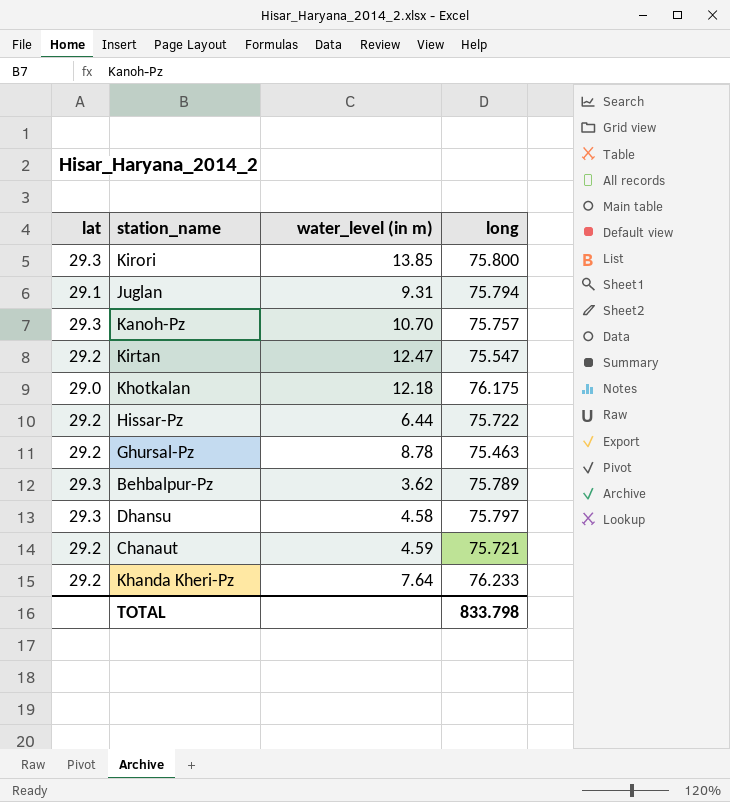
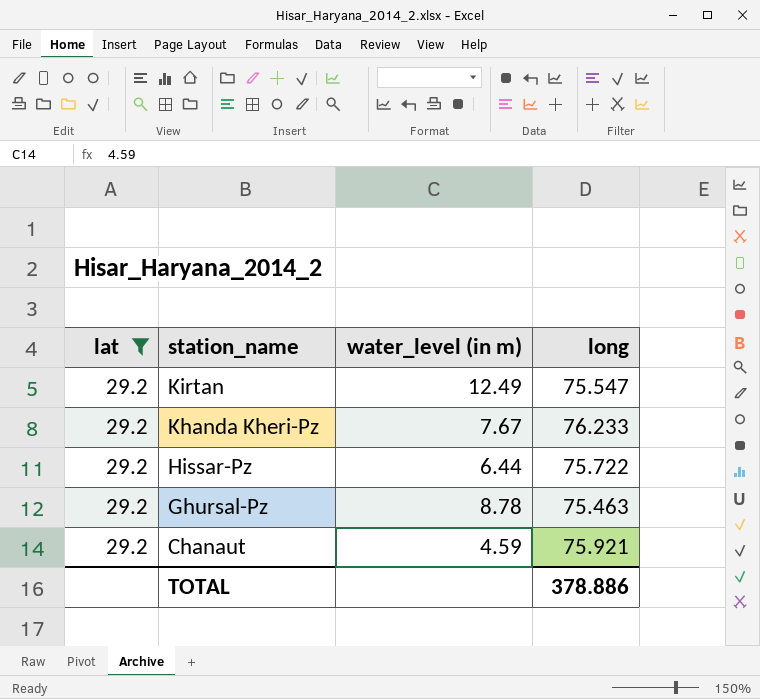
filter: none -> lat = 29.2
row order: none -> station_name descending
Kirtan | water_level (in m): 12.47 -> 12.49
Khanda Kheri-Pz | water_level (in m): 7.64 -> 7.67
Chanaut | long: 75.721 -> 75.921
TOTAL | long: 833.798 -> 378.886

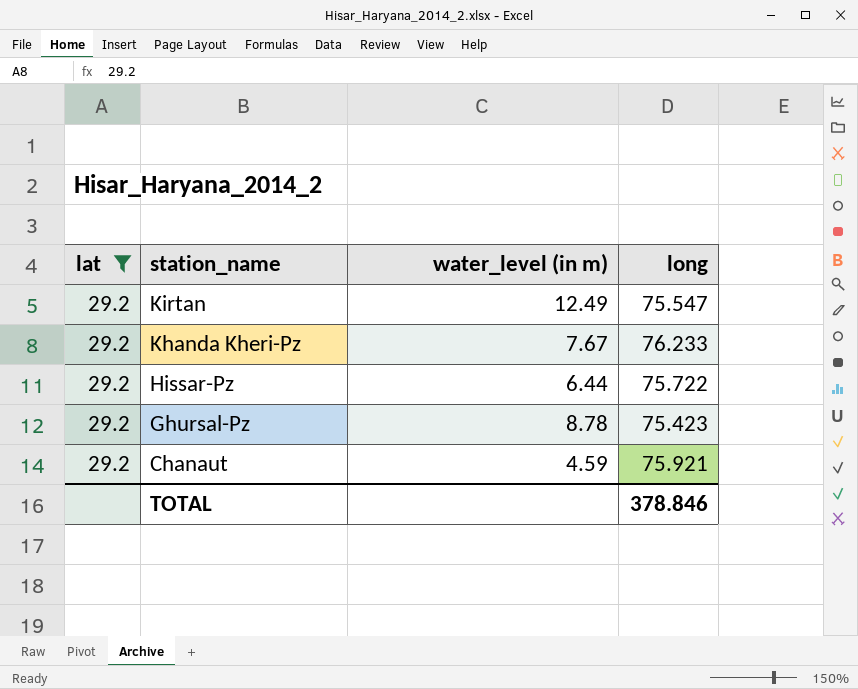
Ghursal-Pz | long: 75.463 -> 75.423
TOTAL | long: 378.886 -> 378.846

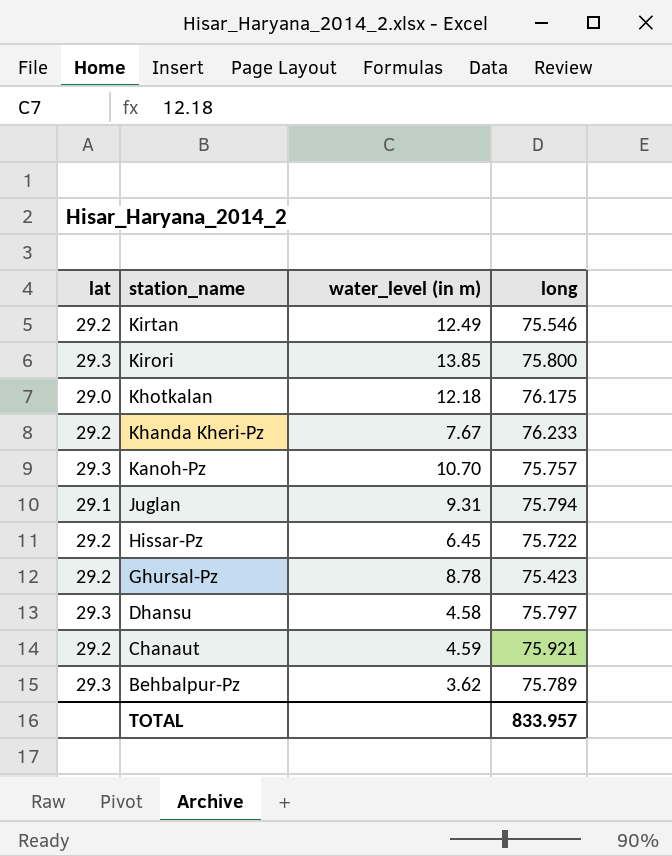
filter: lat = 29.2 -> none
Kirtan | long: 75.547 -> 75.546
Hissar-Pz | water_level (in m): 6.44 -> 6.45
TOTAL | long: 378.846 -> 833.957

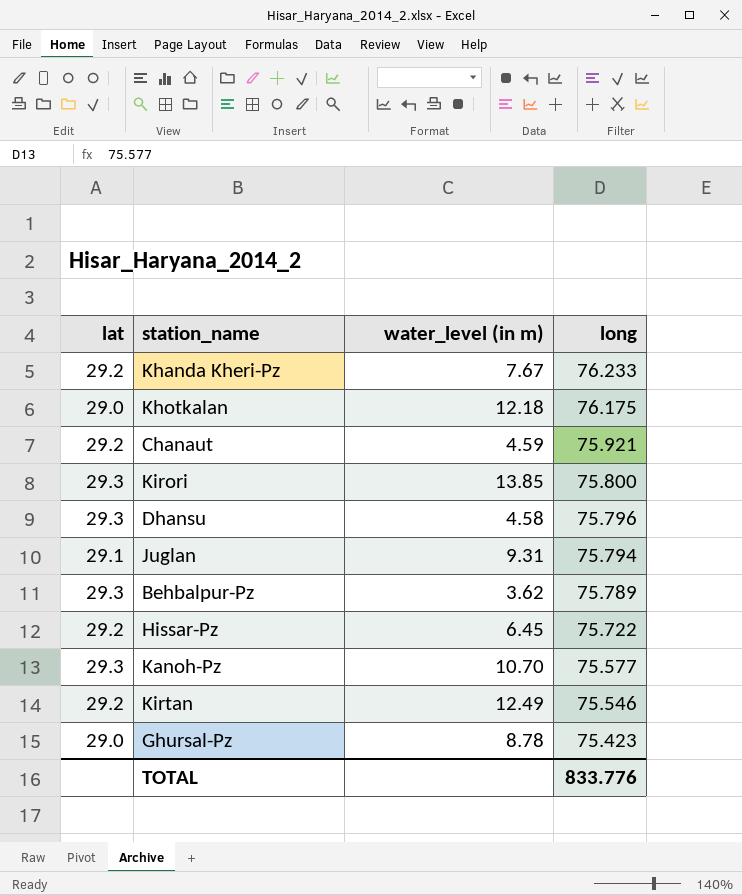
row order: station_name descending -> long descending
Dhansu | long: 75.797 -> 75.796
Kanoh-Pz | long: 75.757 -> 75.577
Ghursal-Pz | lat: 29.2 -> 29.0
TOTAL | long: 833.957 -> 833.776

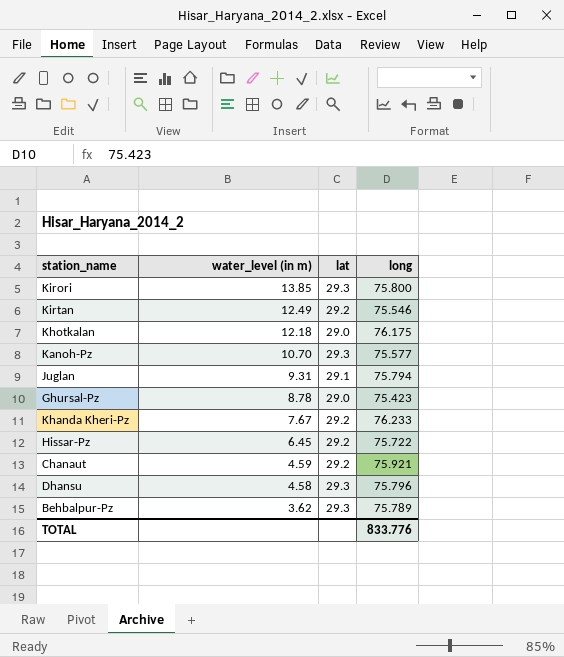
row order: long descending -> water_level (in m) descending
column lat | position: 1 -> 3

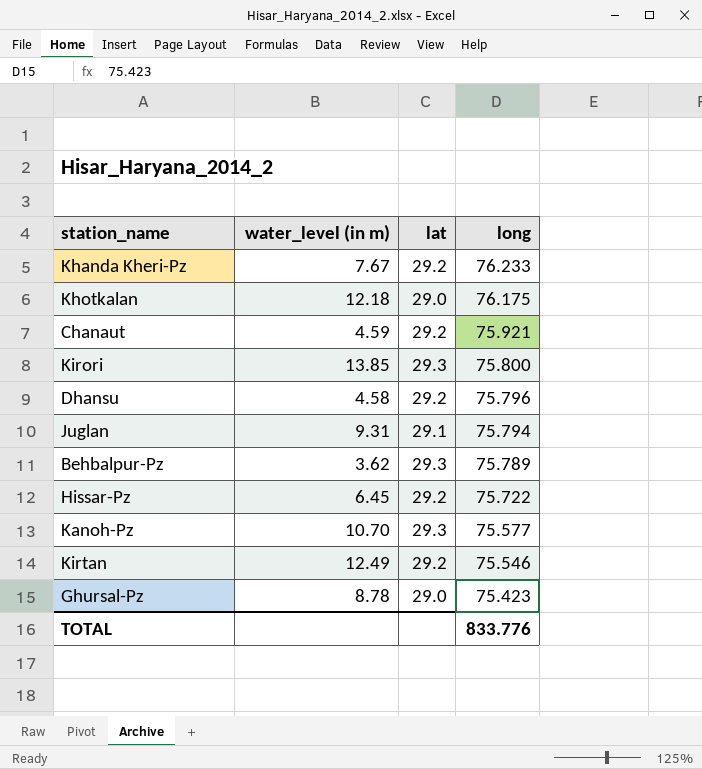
row order: water_level (in m) descending -> long descending
Dhansu | lat: 29.3 -> 29.2

